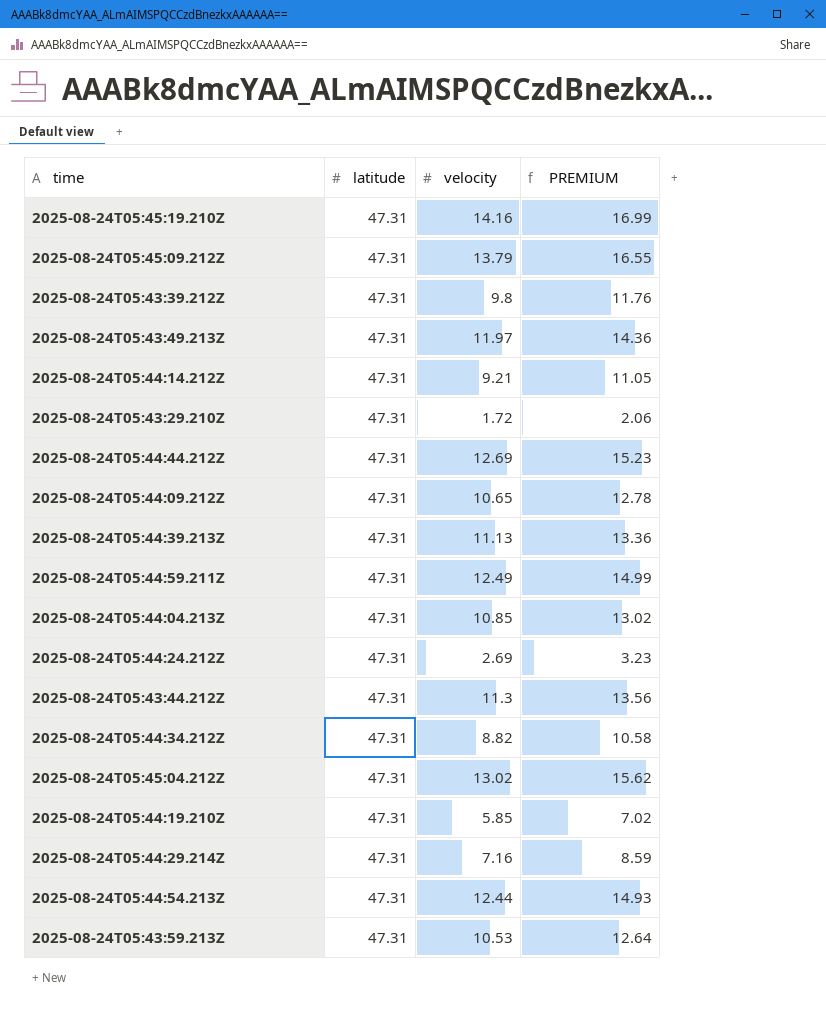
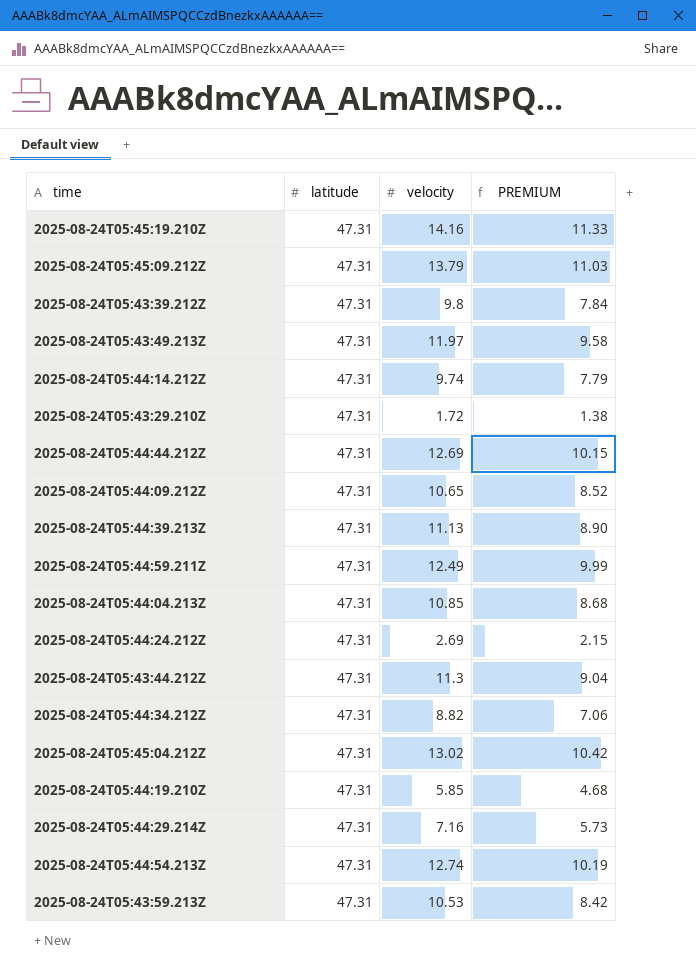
column PREMIUM | formula: [velocity] * 1.2 -> [velocity] * 0.8
2025-08-24T05:44:14.212Z | velocity: 9.21 -> 9.74
2025-08-24T05:44:54.213Z | velocity: 12.44 -> 12.74

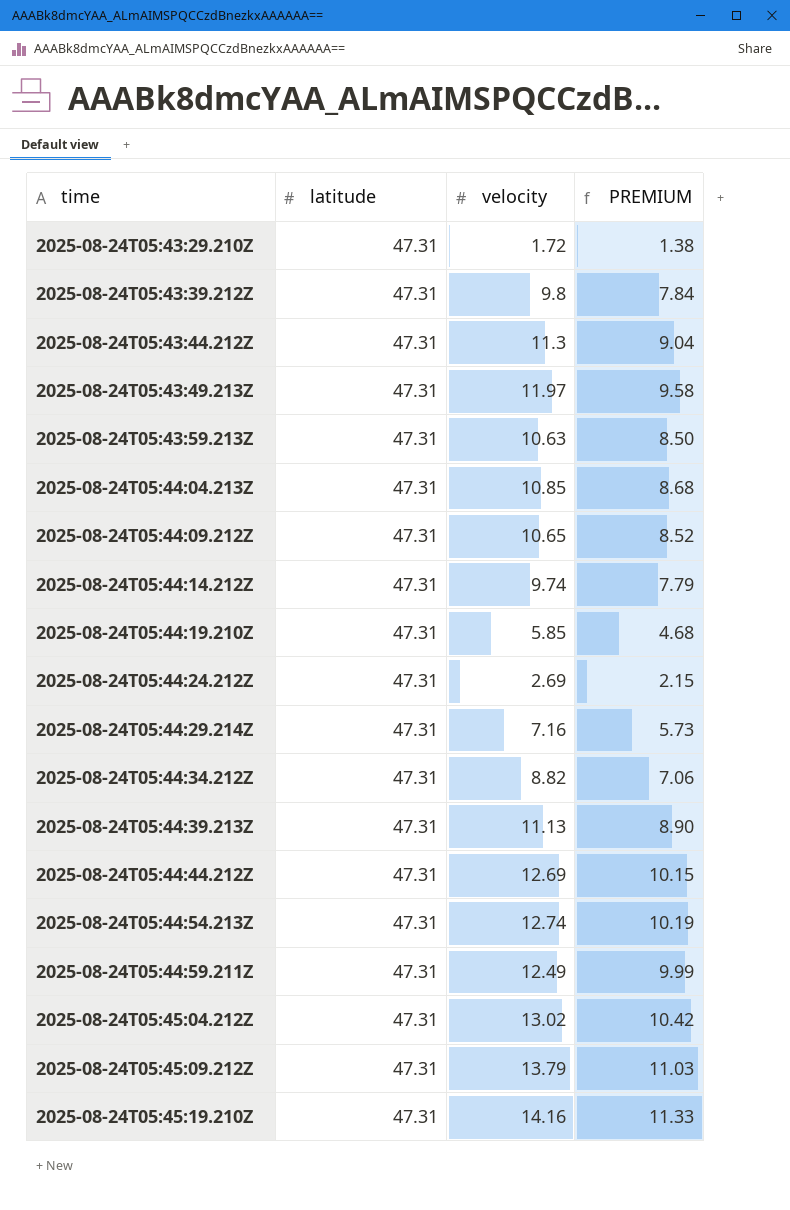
row order: none -> time ascending
2025-08-24T05:43:59.213Z | velocity: 10.53 -> 10.63
2025-08-24T05:43:59.213Z | PREMIUM: 8.42 -> 8.50

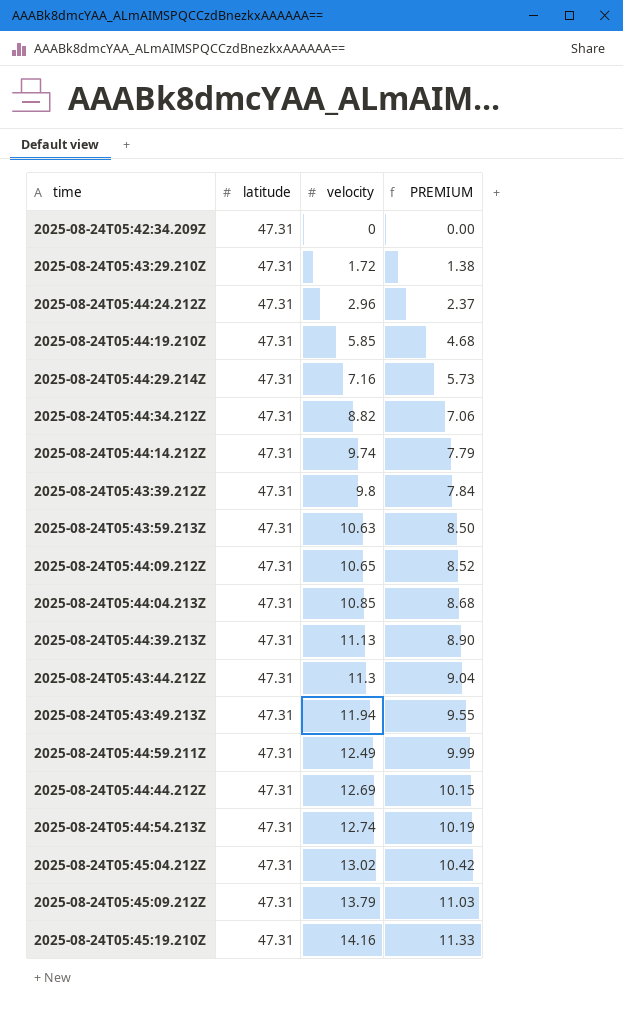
row order: time ascending -> velocity ascending
row 2025-08-24T05:42:34.209Z: none -> 47.31 | 0 | 0.00
2025-08-24T05:44:24.212Z | velocity: 2.69 -> 2.96
2025-08-24T05:44:24.212Z | PREMIUM: 2.15 -> 2.37
2025-08-24T05:43:49.213Z | velocity: 11.97 -> 11.94
2025-08-24T05:43:49.213Z | PREMIUM: 9.58 -> 9.55

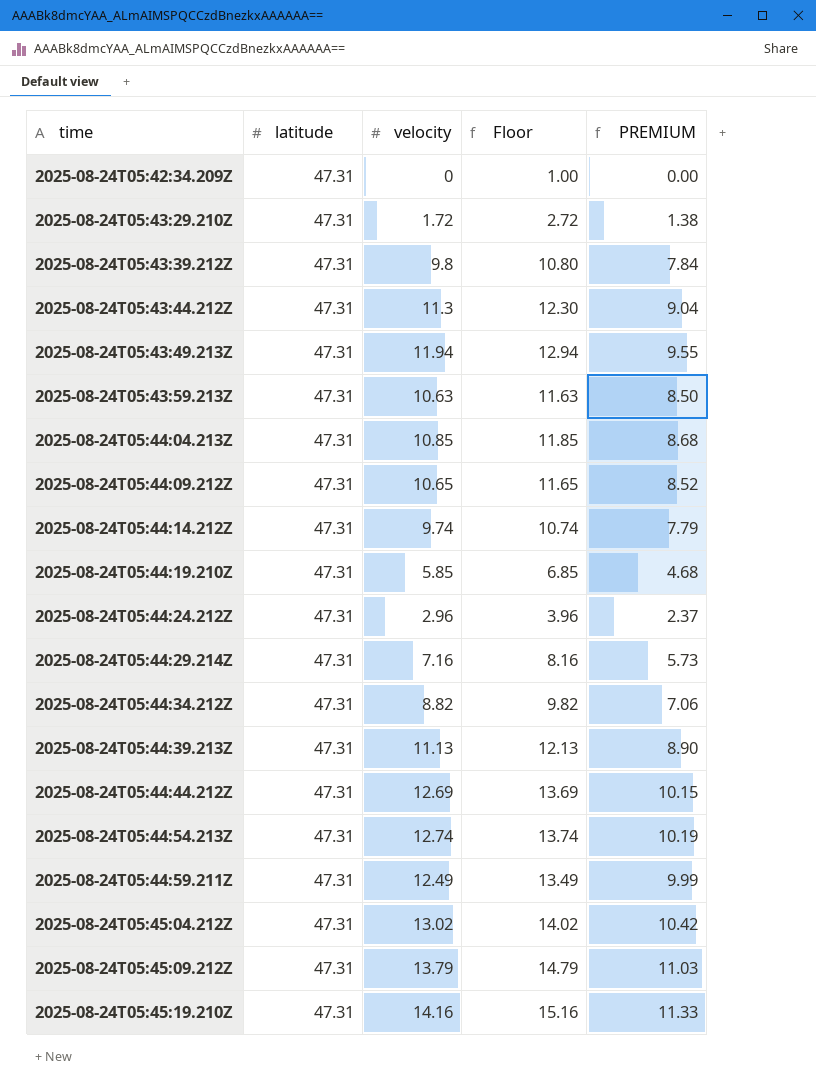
row order: velocity ascending -> time ascending
column Floor | formula: none -> [velocity] + 1

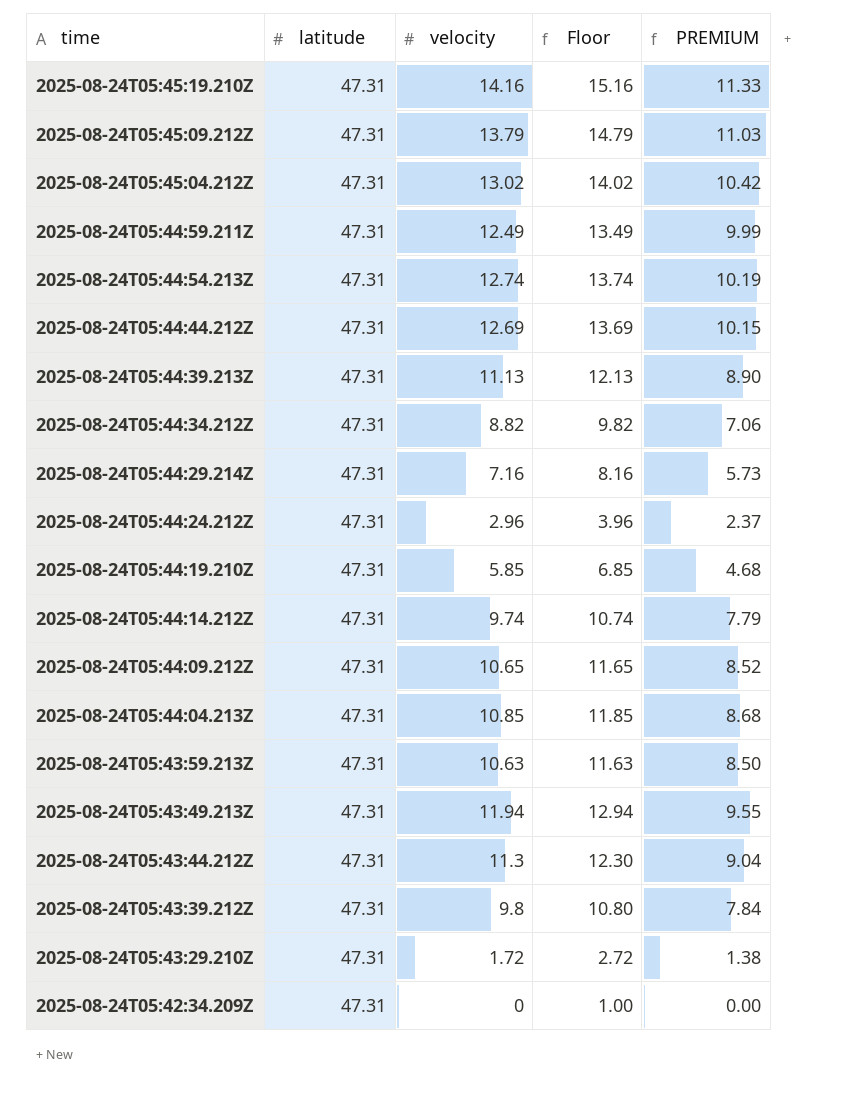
row order: time ascending -> time descending

